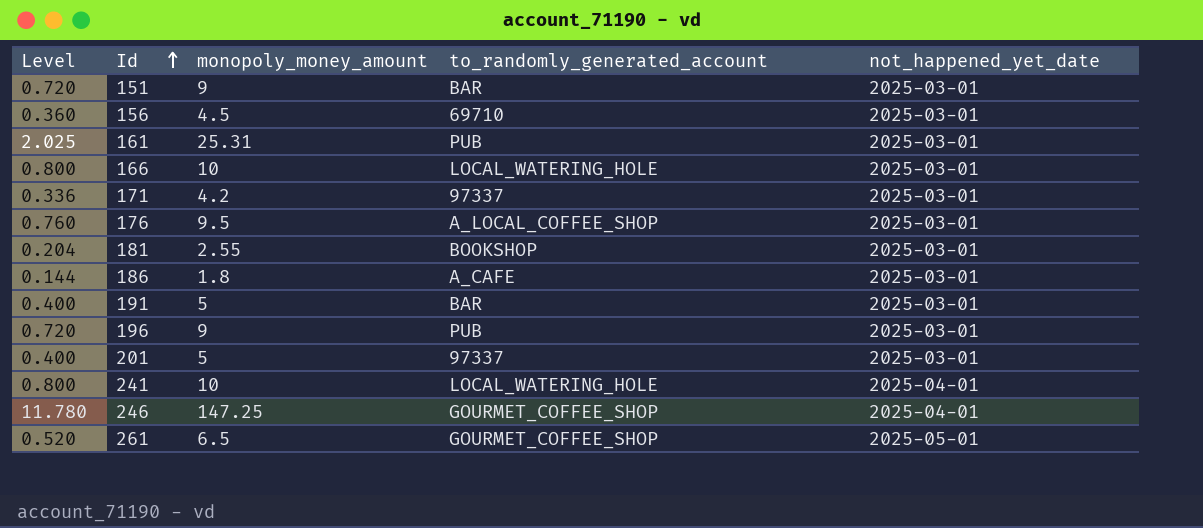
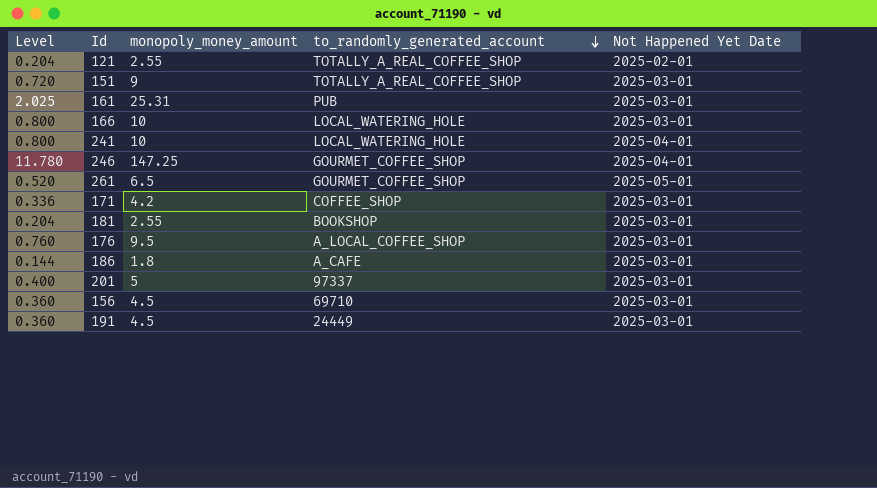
row order: Id ascending -> to_randomly_generated_account descending
column name: not_happened_yet_date -> Not Happened Yet Date
row 196: 0.720 | 9 | PUB | 2025-03-01 -> none
row 121: none -> 0.204 | 2.55 | TOTALLY_A_REAL_COFFEE_SHOP | 2025-02-01
151 | to_randomly_generated_account: BAR -> TOTALLY_A_REAL_COFFEE_SHOP
171 | to_randomly_generated_account: 97337 -> COFFEE_SHOP
191 | Level: 0.400 -> 0.360
191 | monopoly_money_amount: 5 -> 4.5
191 | to_randomly_generated_account: BAR -> 24449

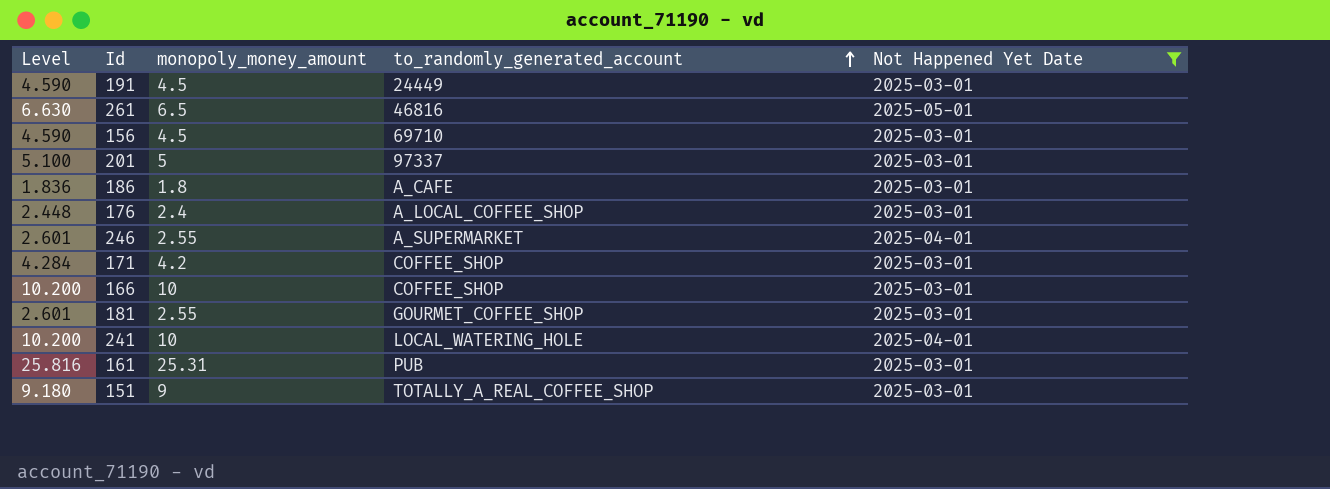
filter: none -> Not Happened Yet Date != 2025-02-01
row order: to_randomly_generated_account descending -> to_randomly_generated_account ascending
column Level | formula: [monopoly_money_amount] * 0.08 -> [monopoly_money_amount] * 1.02
261 | to_randomly_generated_account: GOURMET_COFFEE_SHOP -> 46816
176 | monopoly_money_amount: 9.5 -> 2.4
246 | monopoly_money_amount: 147.25 -> 2.55
246 | to_randomly_generated_account: GOURMET_COFFEE_SHOP -> A_SUPERMARKET
166 | to_randomly_generated_account: LOCAL_WATERING_HOLE -> COFFEE_SHOP
181 | to_randomly_generated_account: BOOKSHOP -> GOURMET_COFFEE_SHOP

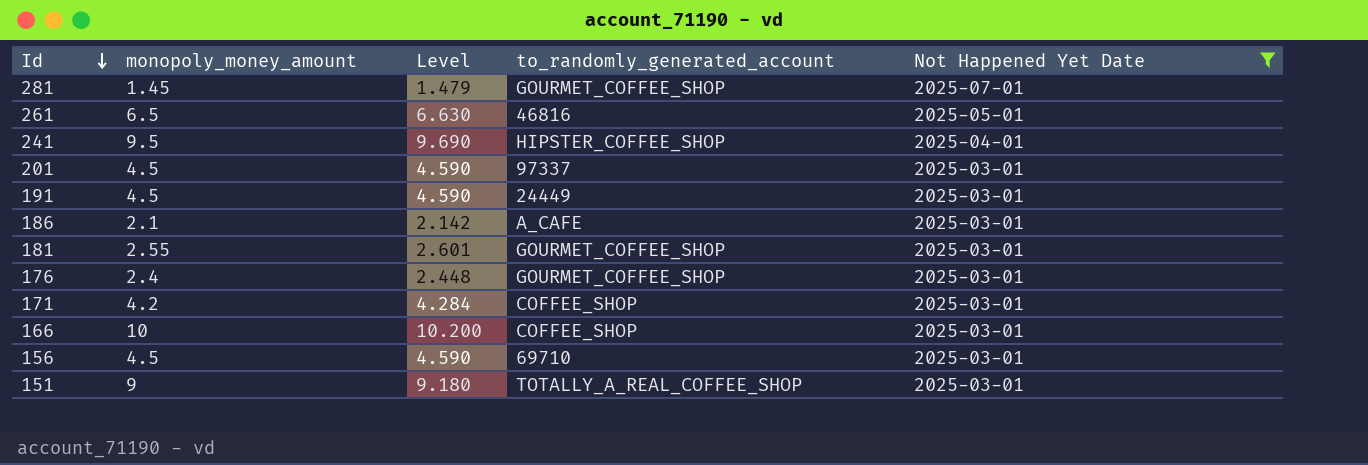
row order: to_randomly_generated_account ascending -> Id descending
column Level | position: 1 -> 3
row 246: 2.601 | 2.55 | A_SUPERMARKET | 2025-04-01 -> none
row 161: 25.816 | 25.31 | PUB | 2025-03-01 -> none
row 281: none -> 1.45 | 1.479 | GOURMET_COFFEE_SHOP | 2025-07-01
241 | monopoly_money_amount: 10 -> 9.5
241 | Level: 10.200 -> 9.690
241 | to_randomly_generated_account: LOCAL_WATERING_HOLE -> HIPSTER_COFFEE_SHOP
201 | monopoly_money_amount: 5 -> 4.5
201 | Level: 5.100 -> 4.590
186 | monopoly_money_amount: 1.8 -> 2.1
186 | Level: 1.836 -> 2.142
176 | to_randomly_generated_account: A_LOCAL_COFFEE_SHOP -> GOURMET_COFFEE_SHOP

